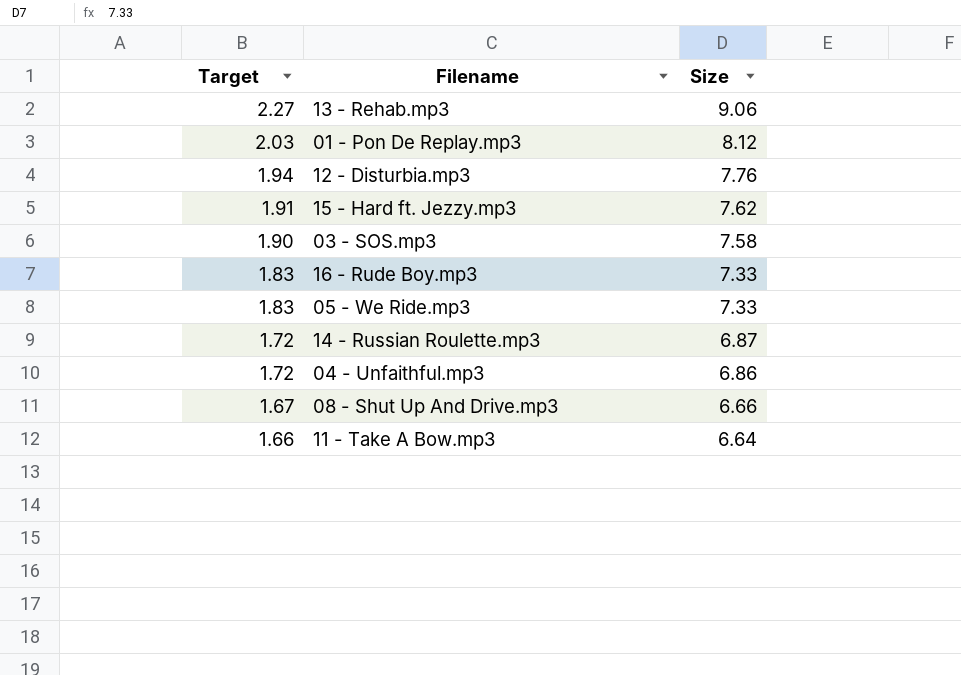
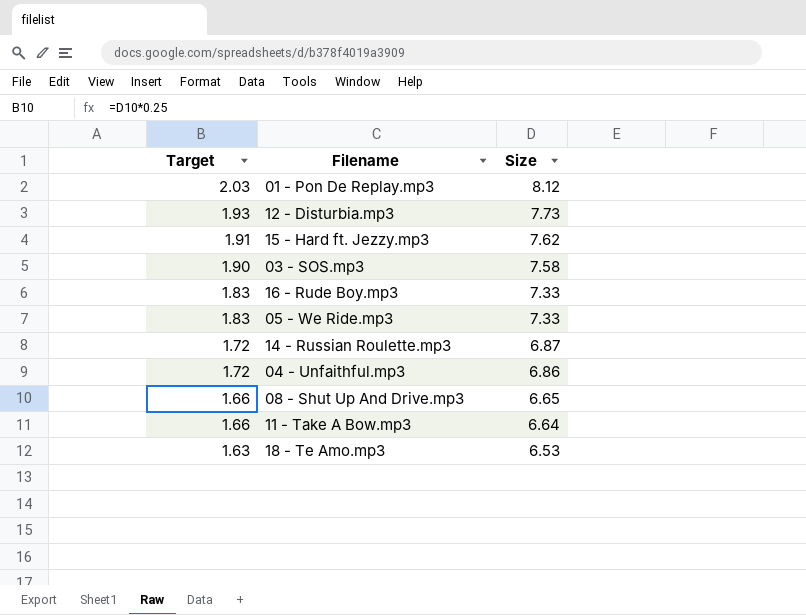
row 13 - Rehab.mp3: 2.27 | 9.06 -> none
12 - Disturbia.mp3 | Target: 1.94 -> 1.93
12 - Disturbia.mp3 | Size: 7.76 -> 7.73
08 - Shut Up And Drive.mp3 | Target: 1.67 -> 1.66
08 - Shut Up And Drive.mp3 | Size: 6.66 -> 6.65
row 18 - Te Amo.mp3: none -> 1.63 | 6.53

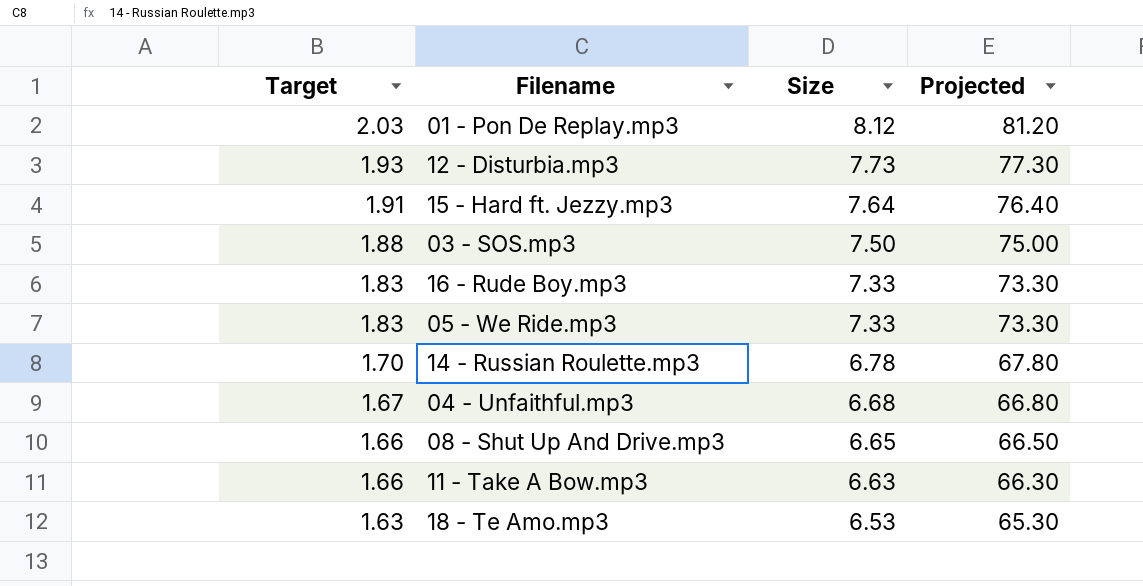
column Projected | formula: none -> [Size] * 10
15 - Hard ft. Jezzy.mp3 | Size: 7.62 -> 7.64
03 - SOS.mp3 | Target: 1.90 -> 1.88
03 - SOS.mp3 | Size: 7.58 -> 7.50
14 - Russian Roulette.mp3 | Target: 1.72 -> 1.70
14 - Russian Roulette.mp3 | Size: 6.87 -> 6.78
04 - Unfaithful.mp3 | Target: 1.72 -> 1.67
04 - Unfaithful.mp3 | Size: 6.86 -> 6.68
11 - Take A Bow.mp3 | Size: 6.64 -> 6.63

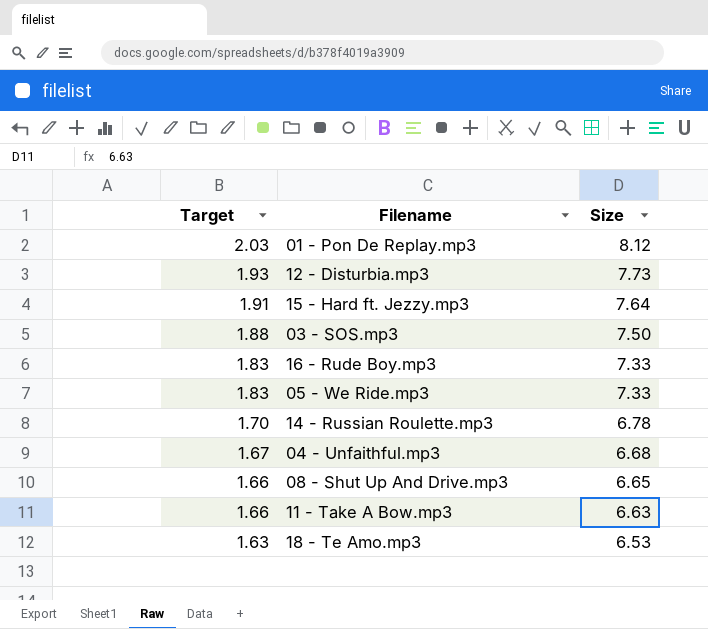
column Projected | formula: [Size] * 10 -> none

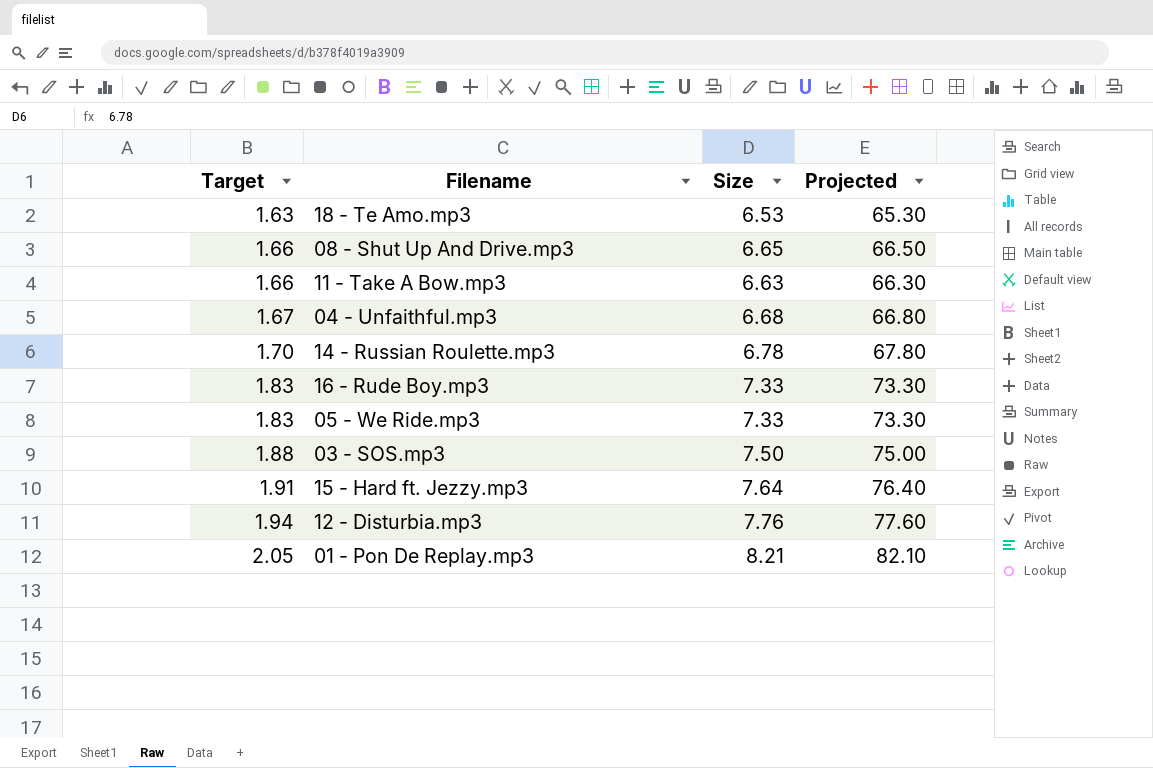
row order: Target descending -> Target ascending
column Projected | formula: none -> [Size] * 10
12 - Disturbia.mp3 | Target: 1.93 -> 1.94
12 - Disturbia.mp3 | Size: 7.73 -> 7.76
01 - Pon De Replay.mp3 | Target: 2.03 -> 2.05
01 - Pon De Replay.mp3 | Size: 8.12 -> 8.21

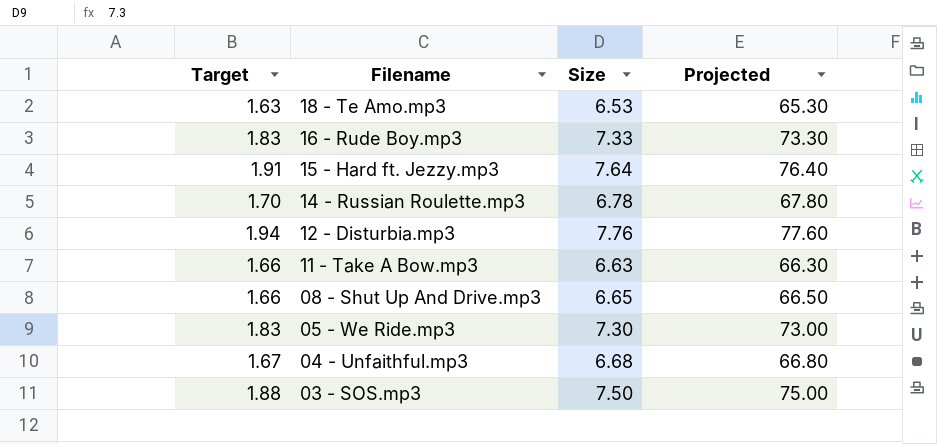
row order: Target ascending -> Filename descending
row 01 - Pon De Replay.mp3: 2.05 | 8.21 | 82.10 -> none
05 - We Ride.mp3 | Size: 7.33 -> 7.30
05 - We Ride.mp3 | Projected: 73.30 -> 73.00

